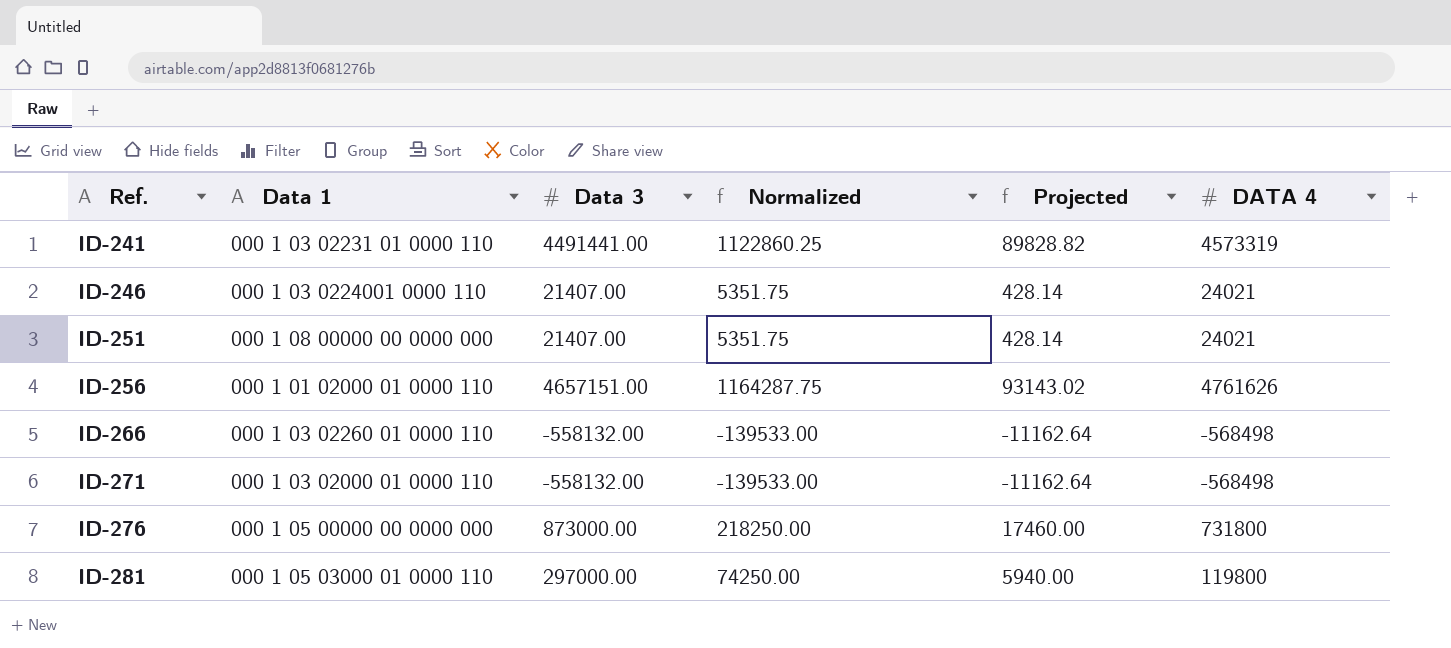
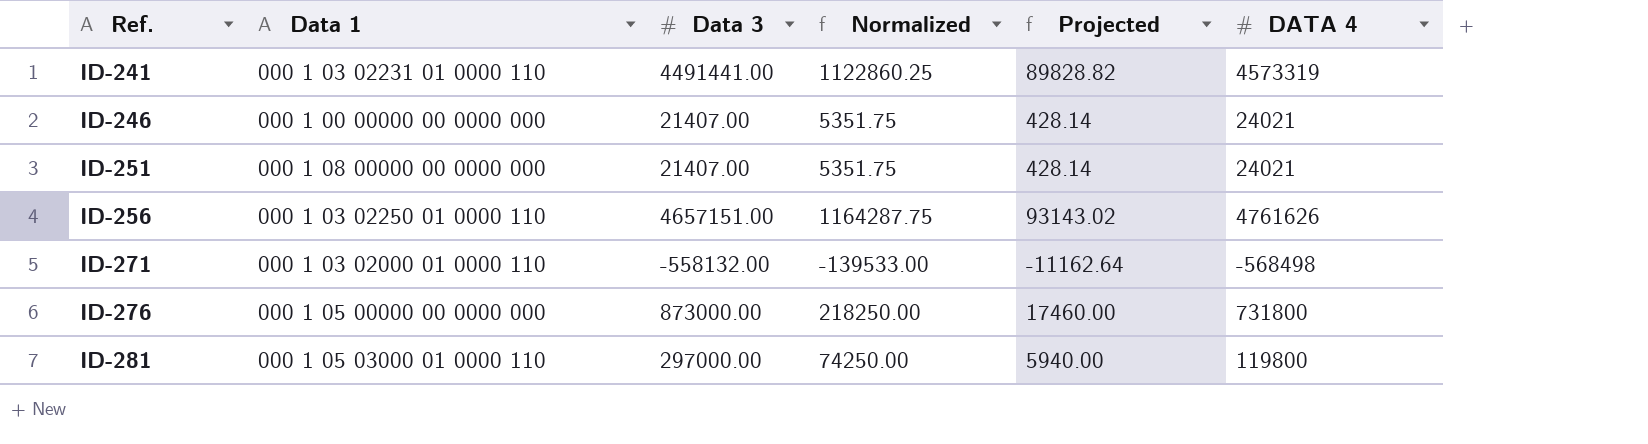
row ID-266: 000 1 03 02260 01 0000 110 | -558132.00 | -139533.00 | -11162.64 | -568498 -> none
ID-246 | Data 1: 000 1 03 0224001 0000 110 -> 000 1 00 00000 00 0000 000
ID-256 | Data 1: 000 1 01 02000 01 0000 110 -> 000 1 03 02250 01 0000 110

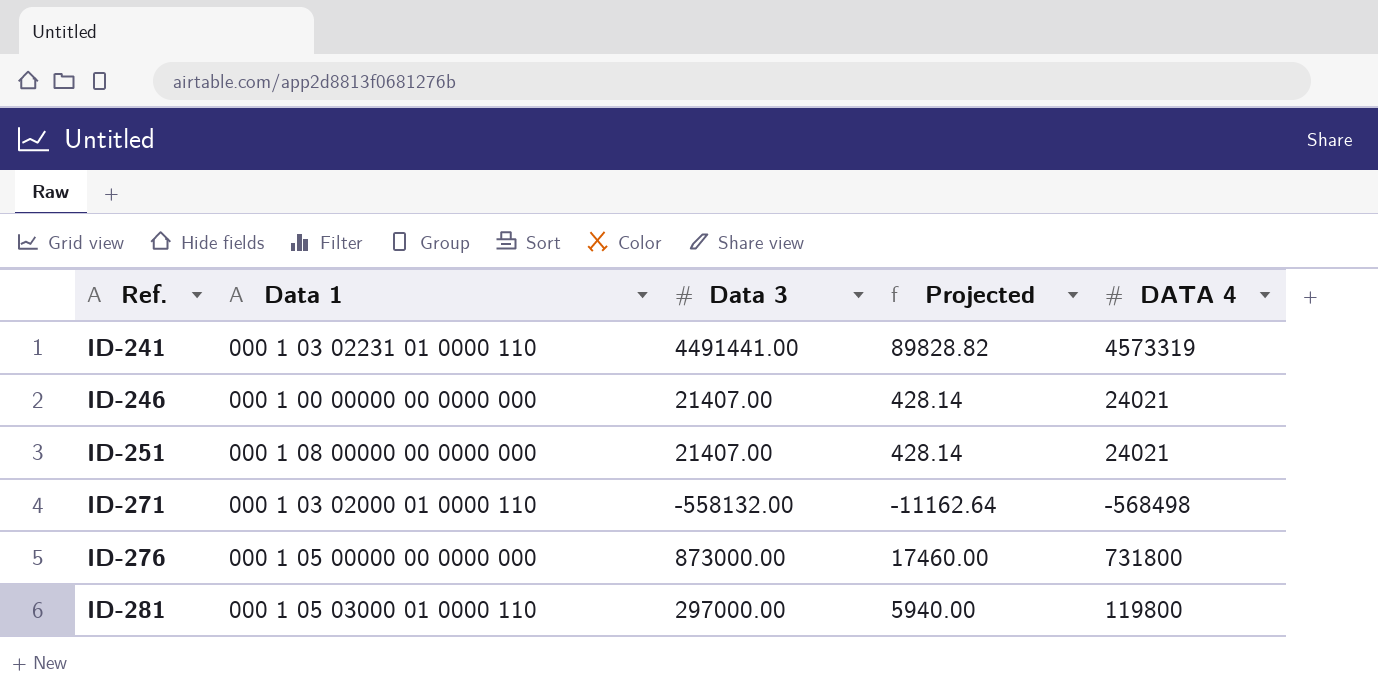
column Normalized | formula: [Data 3] * 0.25 -> none
row ID-256: 000 1 03 02250 01 0000 110 | 4657151.00 | 1164287.75 | 93143.02 | 4761626 -> none

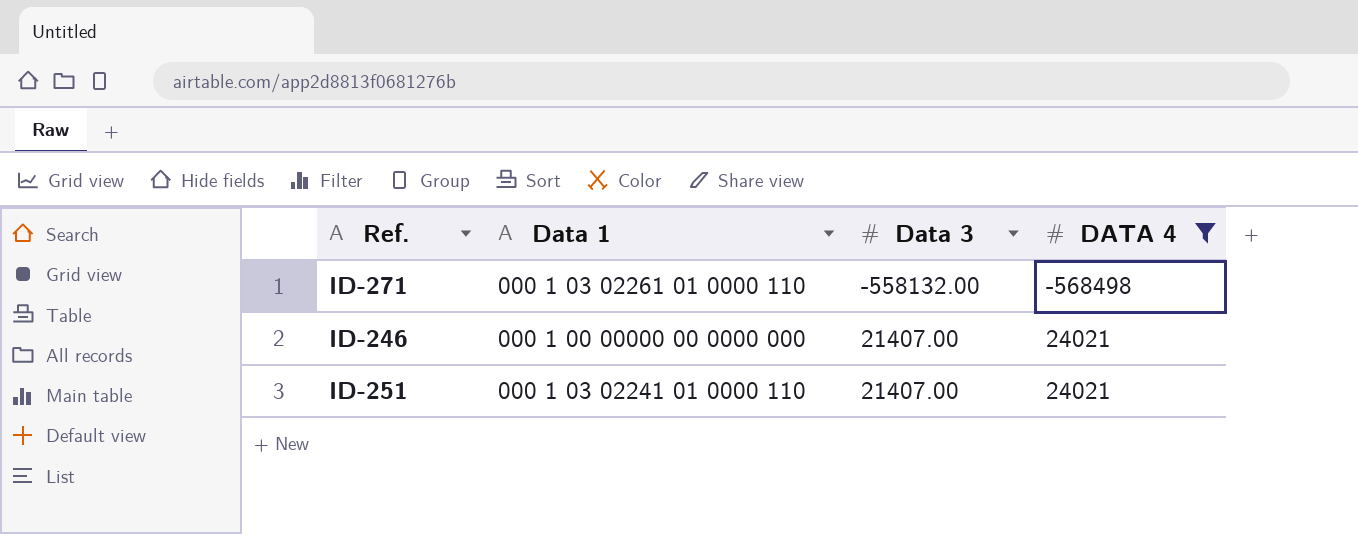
filter: none -> DATA 4 <= 24021
row order: Ref. ascending -> Data 3 ascending
column Projected | formula: [Data 3] * 0.02 -> none
ID-271 | Data 1: 000 1 03 02000 01 0000 110 -> 000 1 03 02261 01 0000 110
ID-251 | Data 1: 000 1 08 00000 00 0000 000 -> 000 1 03 02241 01 0000 110

